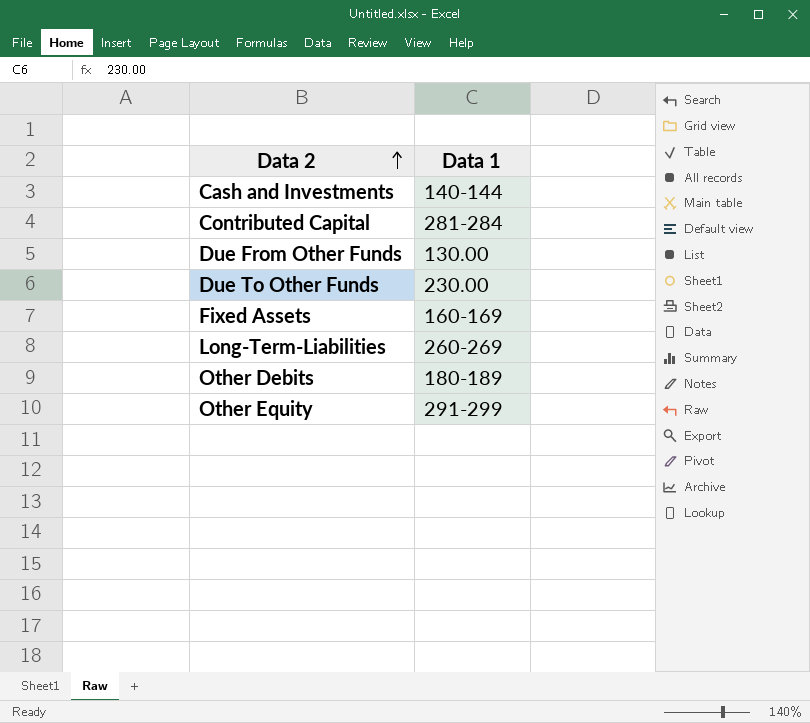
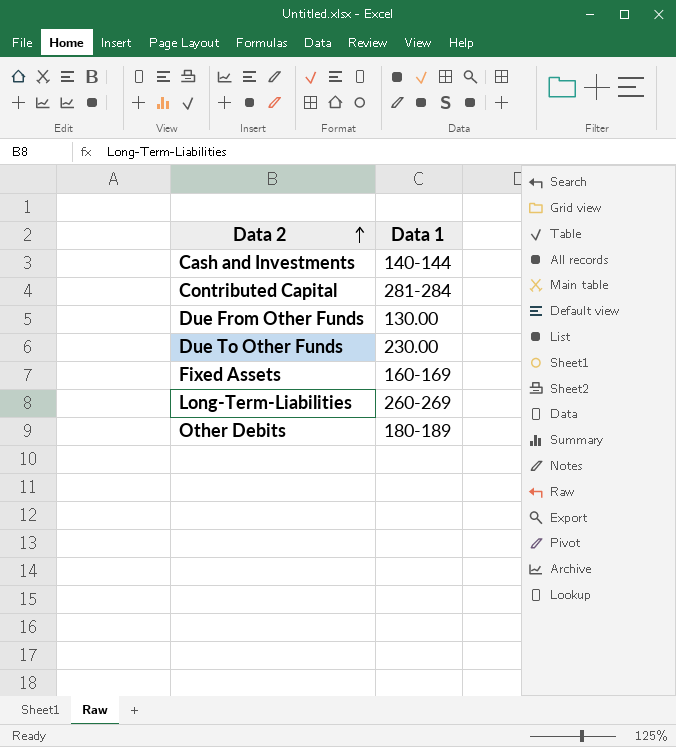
row Other Equity: 291-299 -> none

